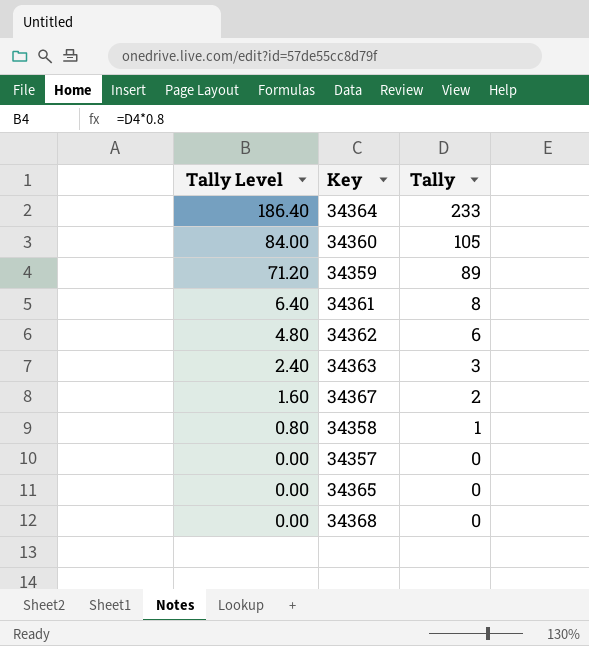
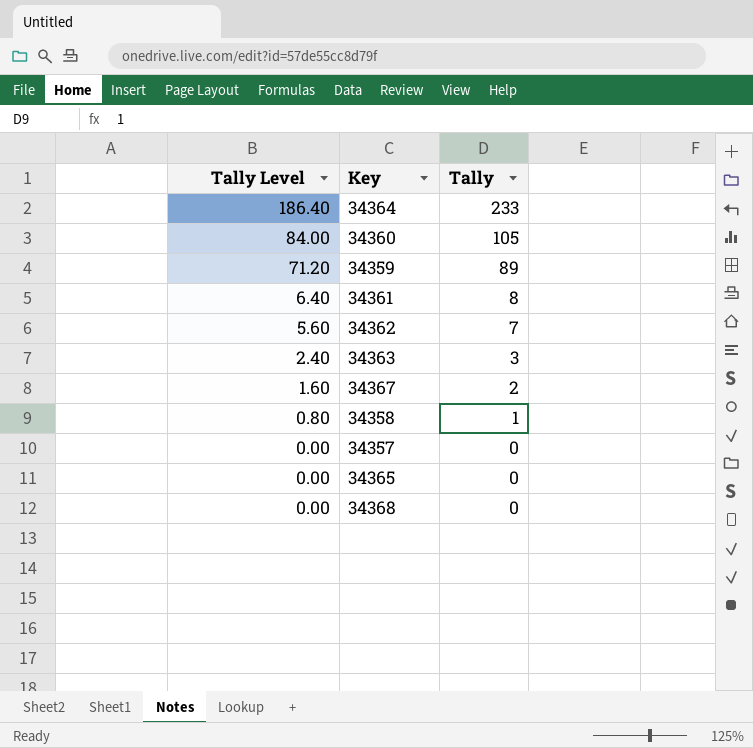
34362 | Tally Level: 4.80 -> 5.60
34362 | Tally: 6 -> 7

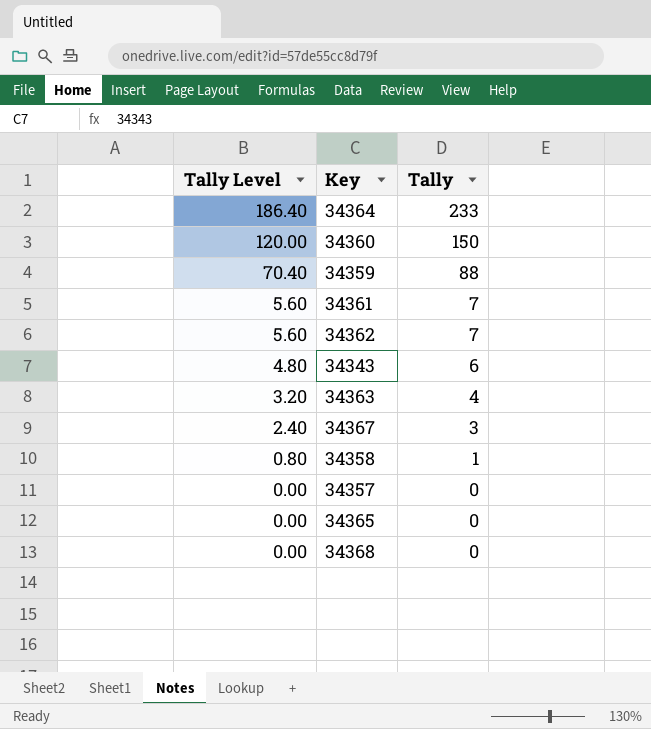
34360 | Tally Level: 84.00 -> 120.00
34360 | Tally: 105 -> 150
34359 | Tally Level: 71.20 -> 70.40
34359 | Tally: 89 -> 88
34361 | Tally Level: 6.40 -> 5.60
34361 | Tally: 8 -> 7
row 34343: none -> 4.80 | 6
34363 | Tally Level: 2.40 -> 3.20
34363 | Tally: 3 -> 4
34367 | Tally Level: 1.60 -> 2.40
34367 | Tally: 2 -> 3

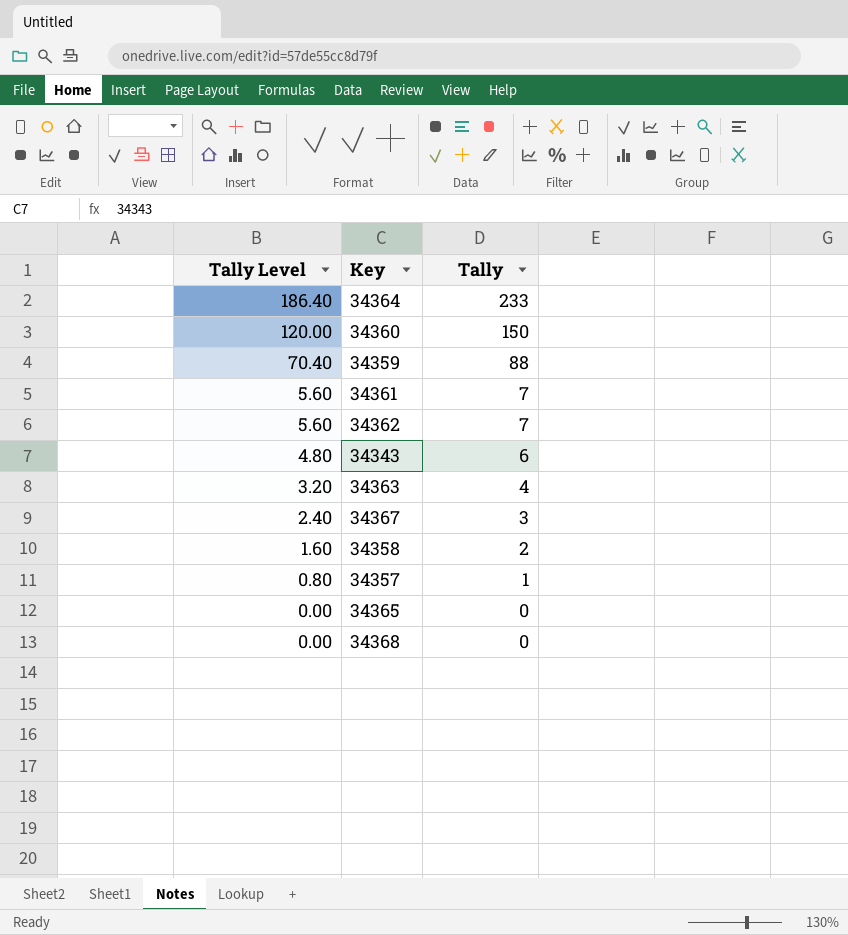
34358 | Tally Level: 0.80 -> 1.60
34358 | Tally: 1 -> 2
34357 | Tally Level: 0.00 -> 0.80
34357 | Tally: 0 -> 1

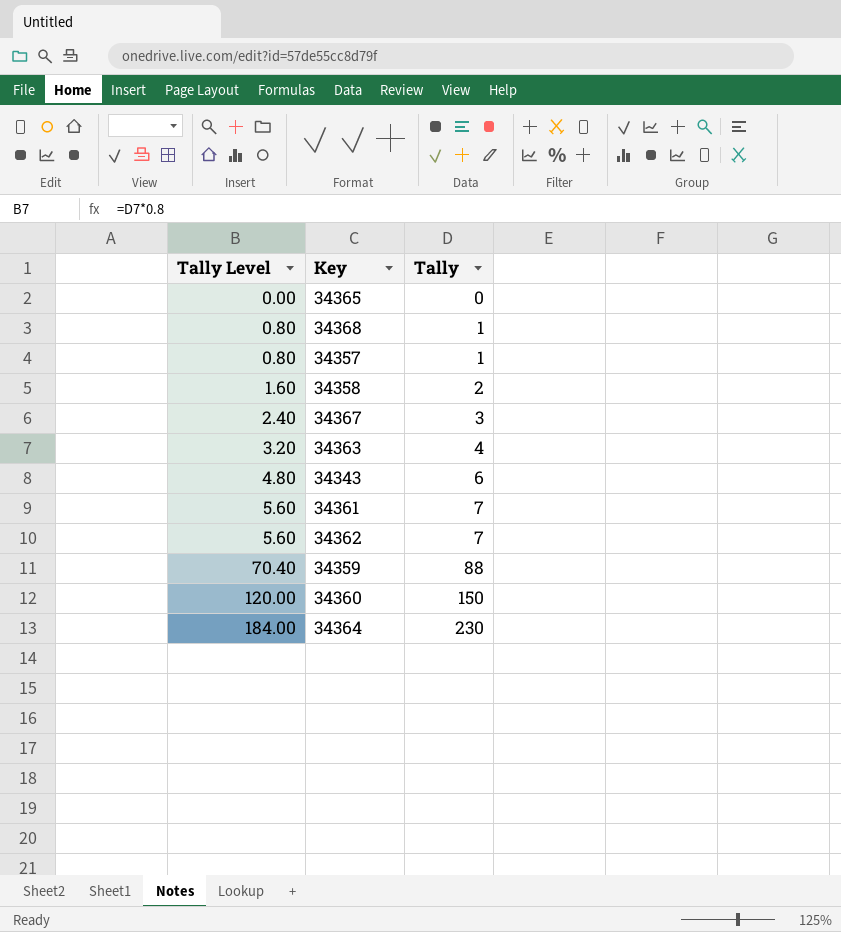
row order: Tally Level descending -> Tally Level ascending
34368 | Tally Level: 0.00 -> 0.80
34368 | Tally: 0 -> 1
34364 | Tally Level: 186.40 -> 184.00
34364 | Tally: 233 -> 230

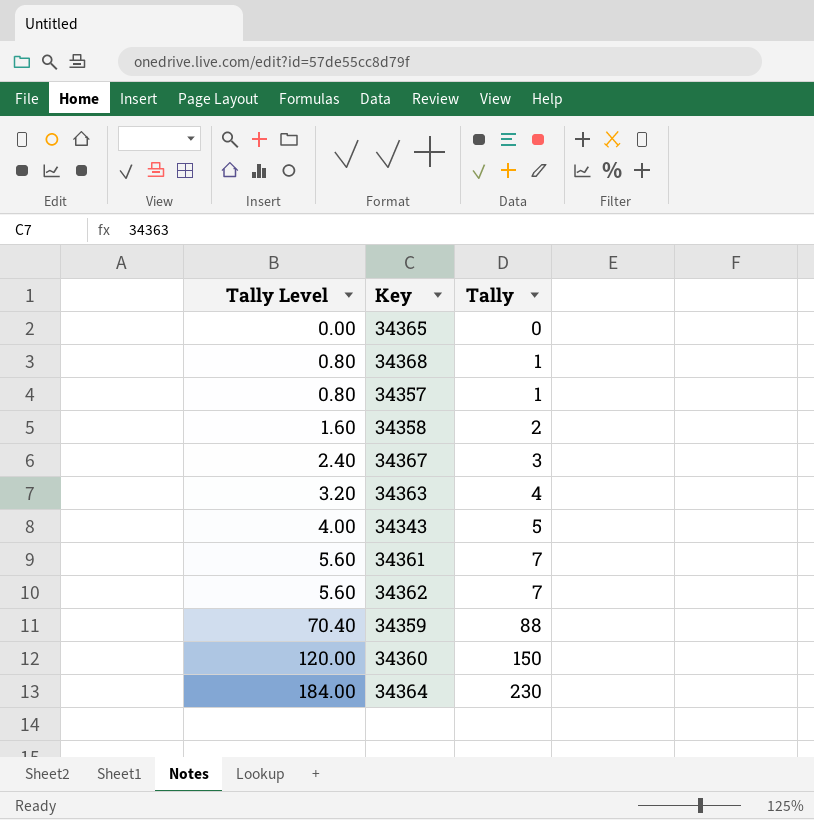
34343 | Tally Level: 4.80 -> 4.00
34343 | Tally: 6 -> 5

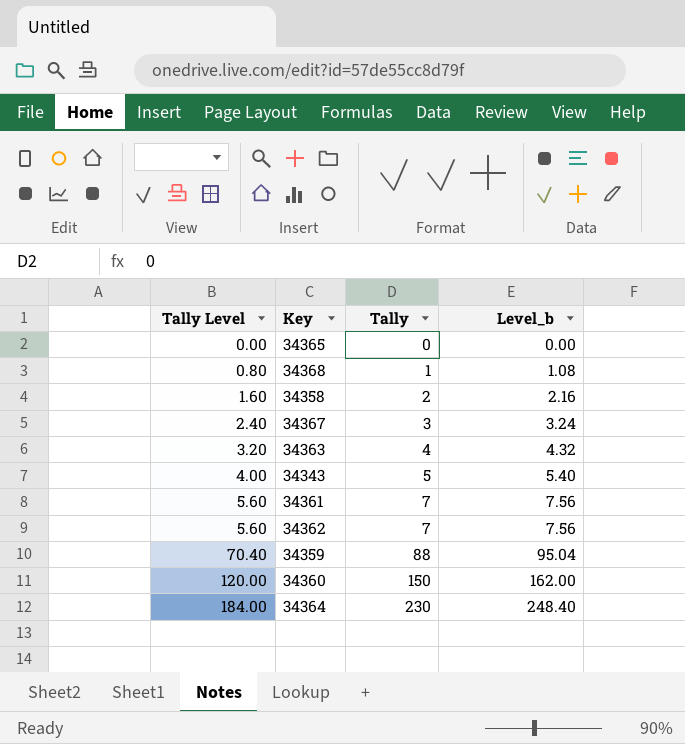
column Level_b | formula: none -> [Tally] * 1.08
row 34357: 0.80 | 1 -> none

